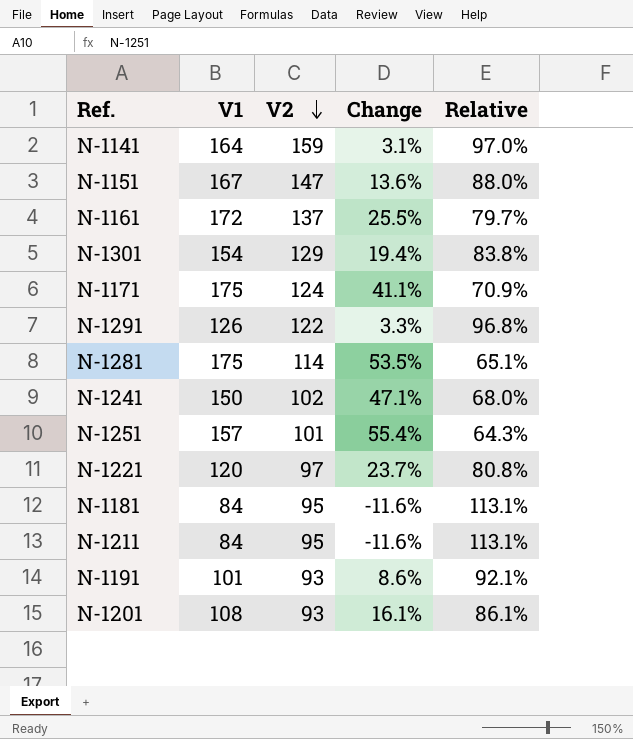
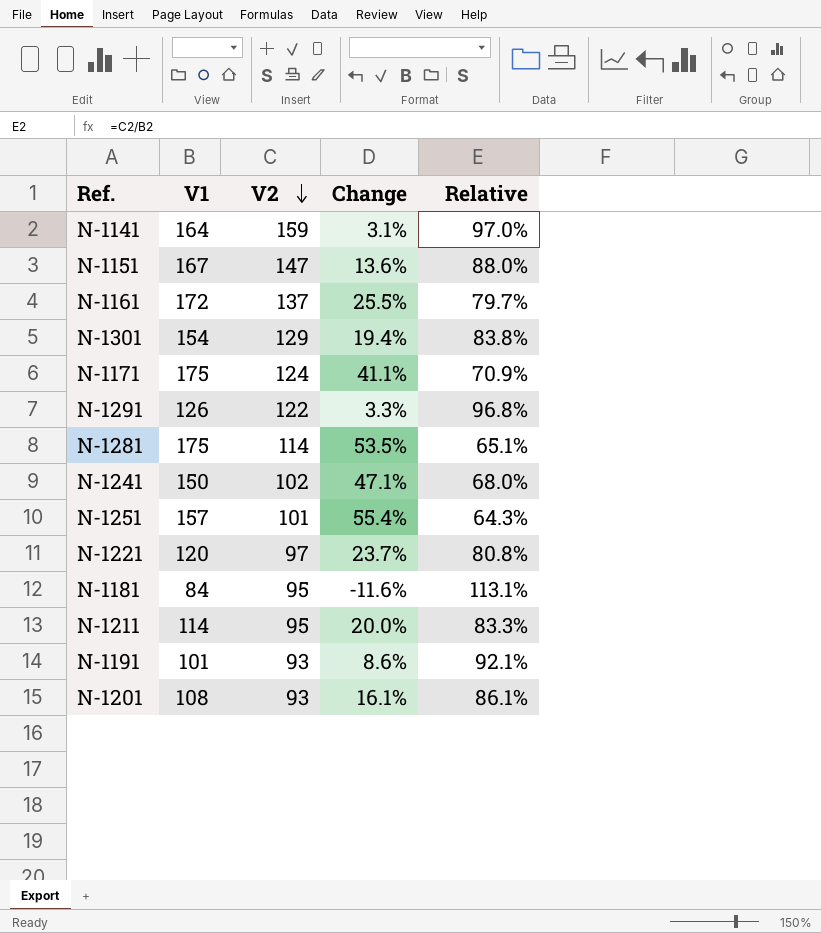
N-1211 | V1: 84 -> 114
N-1211 | Change: -11.6% -> 20.0%
N-1211 | Relative: 113.1% -> 83.3%

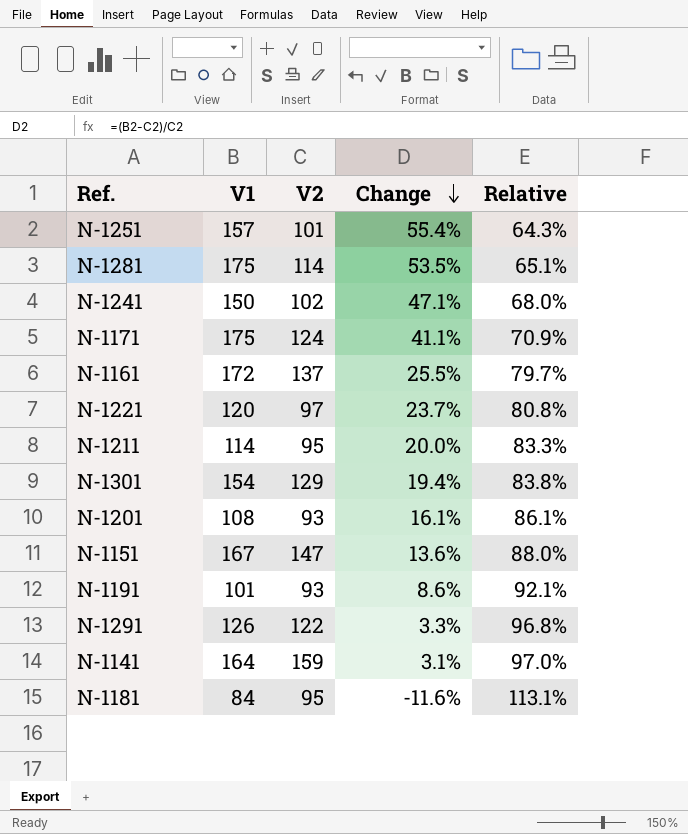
row order: V2 descending -> Change descending

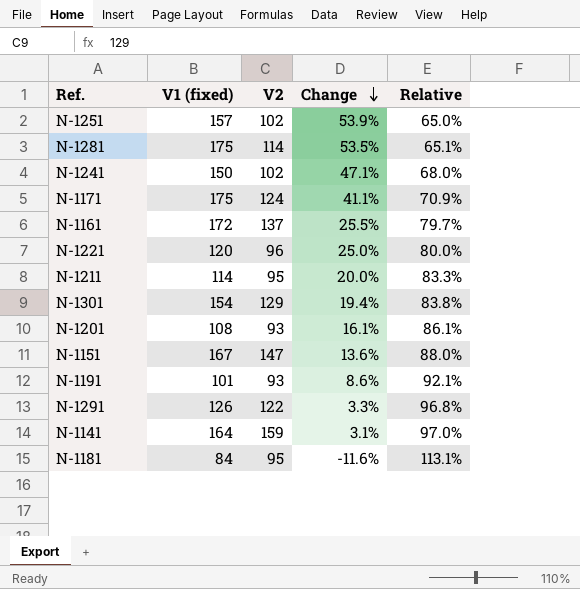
column name: V1 -> V1 (fixed)
N-1251 | V2: 101 -> 102
N-1251 | Change: 55.4% -> 53.9%
N-1251 | Relative: 64.3% -> 65.0%
N-1221 | V2: 97 -> 96
N-1221 | Change: 23.7% -> 25.0%
N-1221 | Relative: 80.8% -> 80.0%

